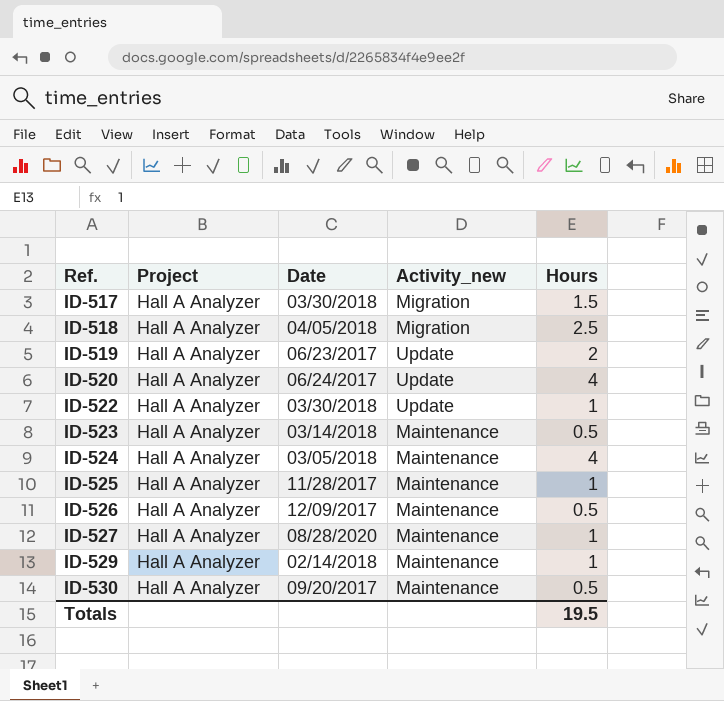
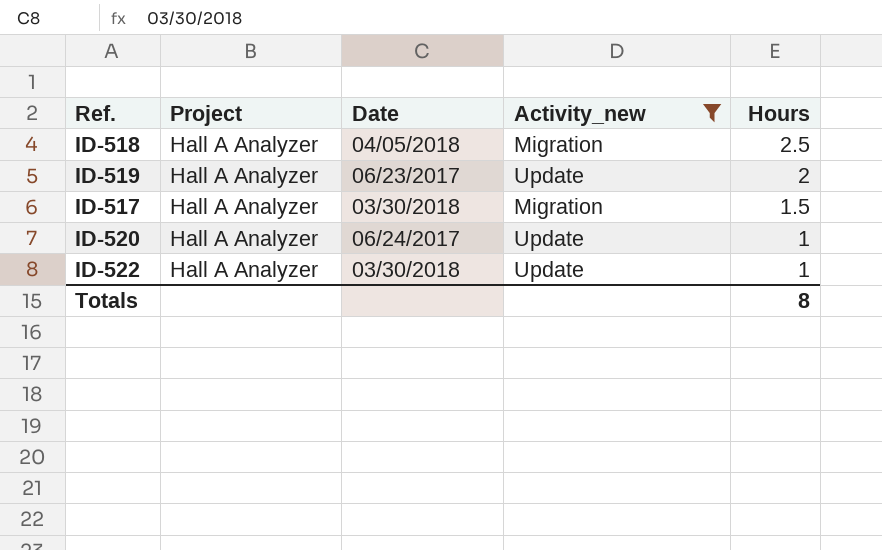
filter: none -> Activity_new != Maintenance
row order: Ref. ascending -> Hours descending
ID-520 | Hours: 4 -> 1
Totals | Hours: 19.5 -> 8

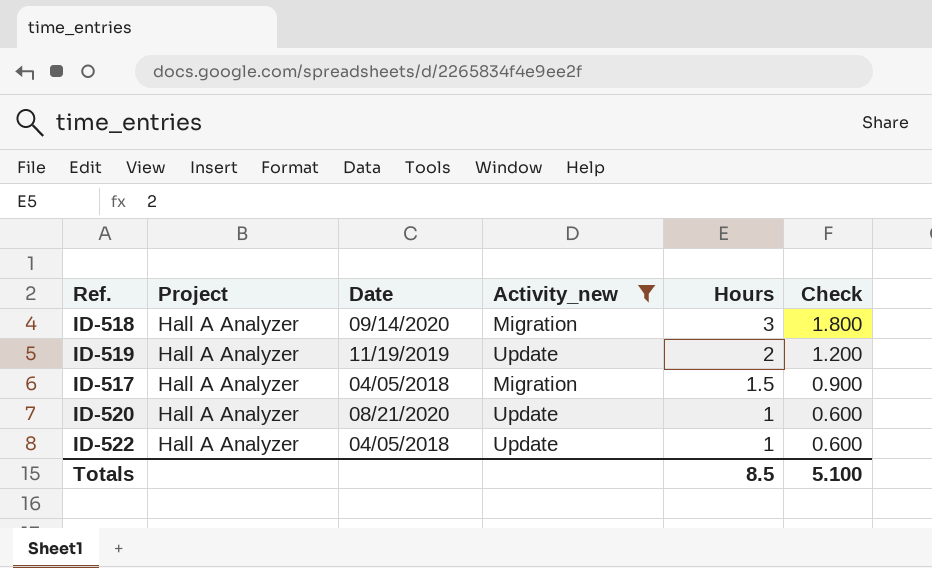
column Check | formula: none -> [Hours] * 0.6
ID-518 | Date: 04/05/2018 -> 09/14/2020
ID-518 | Hours: 2.5 -> 3
ID-519 | Date: 06/23/2017 -> 11/19/2019
ID-517 | Date: 03/30/2018 -> 04/05/2018
ID-520 | Date: 06/24/2017 -> 08/21/2020
ID-522 | Date: 03/30/2018 -> 04/05/2018
Totals | Hours: 8 -> 8.5

